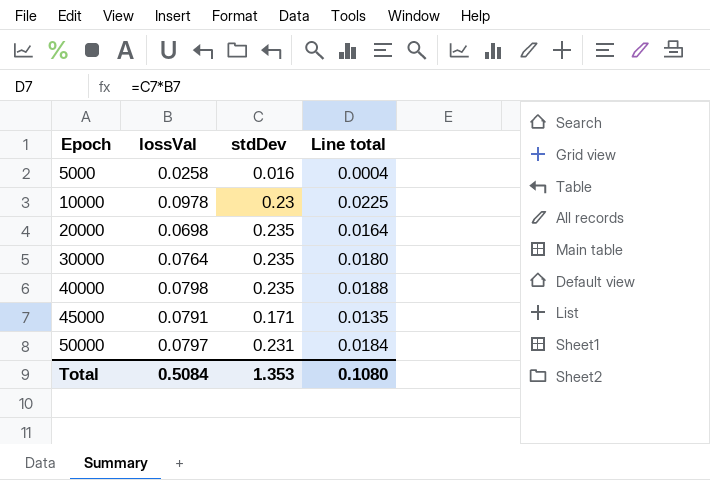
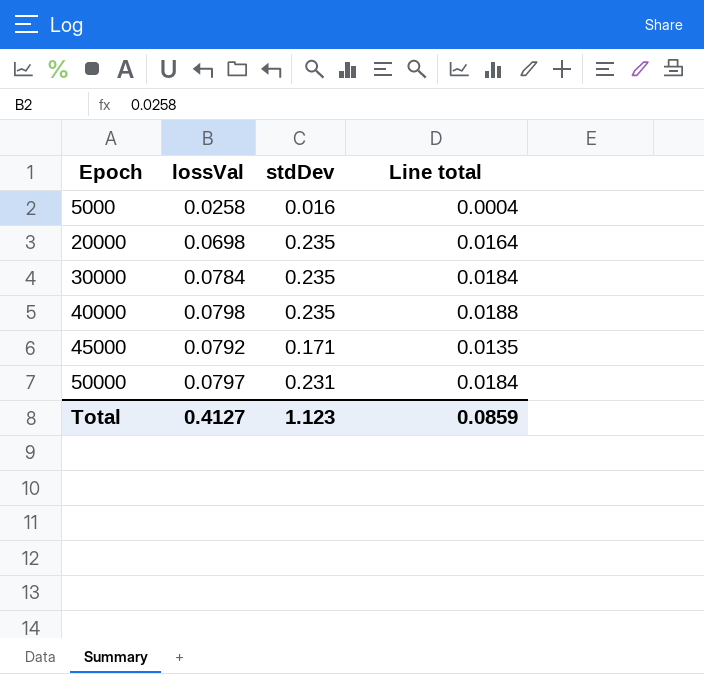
row 10000: 0.0978 | 0.23 | 0.0225 -> none
30000 | lossVal: 0.0764 -> 0.0784
30000 | Line total: 0.0180 -> 0.0184
45000 | lossVal: 0.0791 -> 0.0792
Total | lossVal: 0.5084 -> 0.4127
Total | stdDev: 1.353 -> 1.123
Total | Line total: 0.1080 -> 0.0859

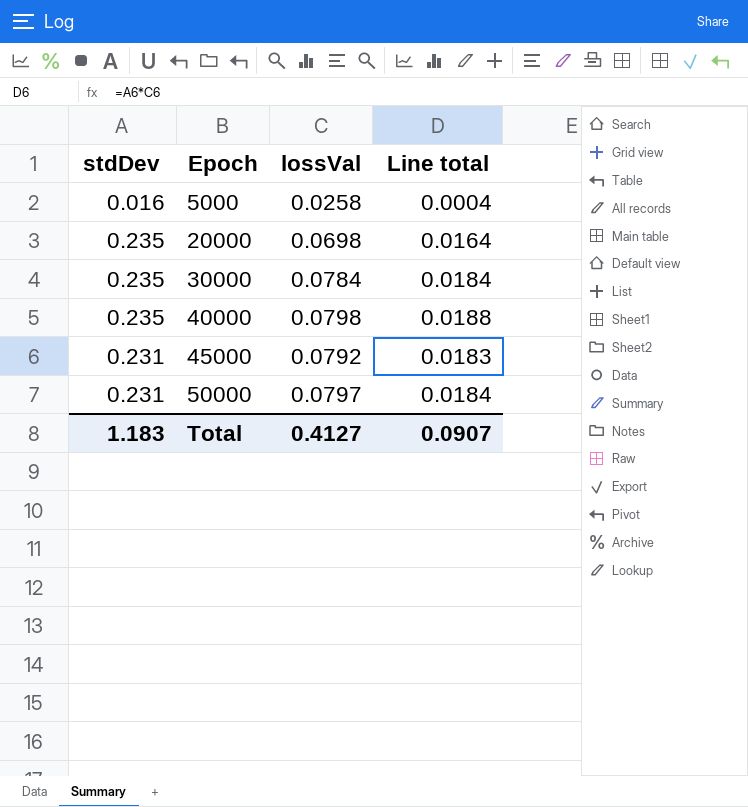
column stdDev | position: 3 -> 1
45000 | stdDev: 0.171 -> 0.231
45000 | Line total: 0.0135 -> 0.0183
Total | stdDev: 1.123 -> 1.183
Total | Line total: 0.0859 -> 0.0907

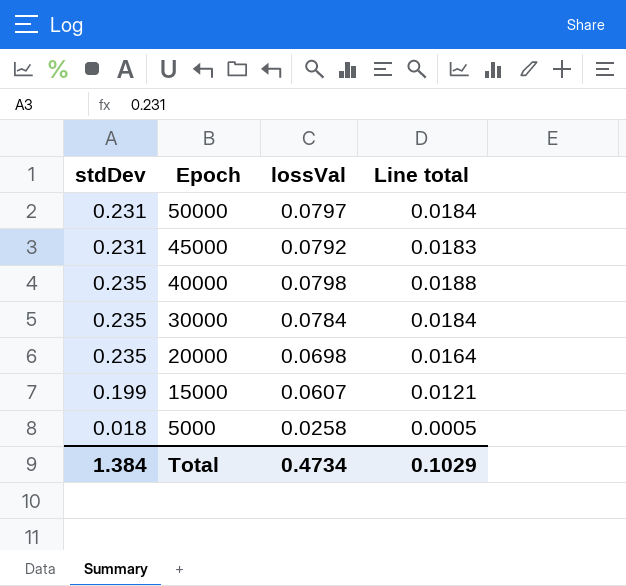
row order: Epoch ascending -> Epoch descending
row 15000: none -> 0.199 | 0.0607 | 0.0121
5000 | stdDev: 0.016 -> 0.018
5000 | Line total: 0.0004 -> 0.0005
Total | stdDev: 1.183 -> 1.384
Total | lossVal: 0.4127 -> 0.4734
Total | Line total: 0.0907 -> 0.1029

